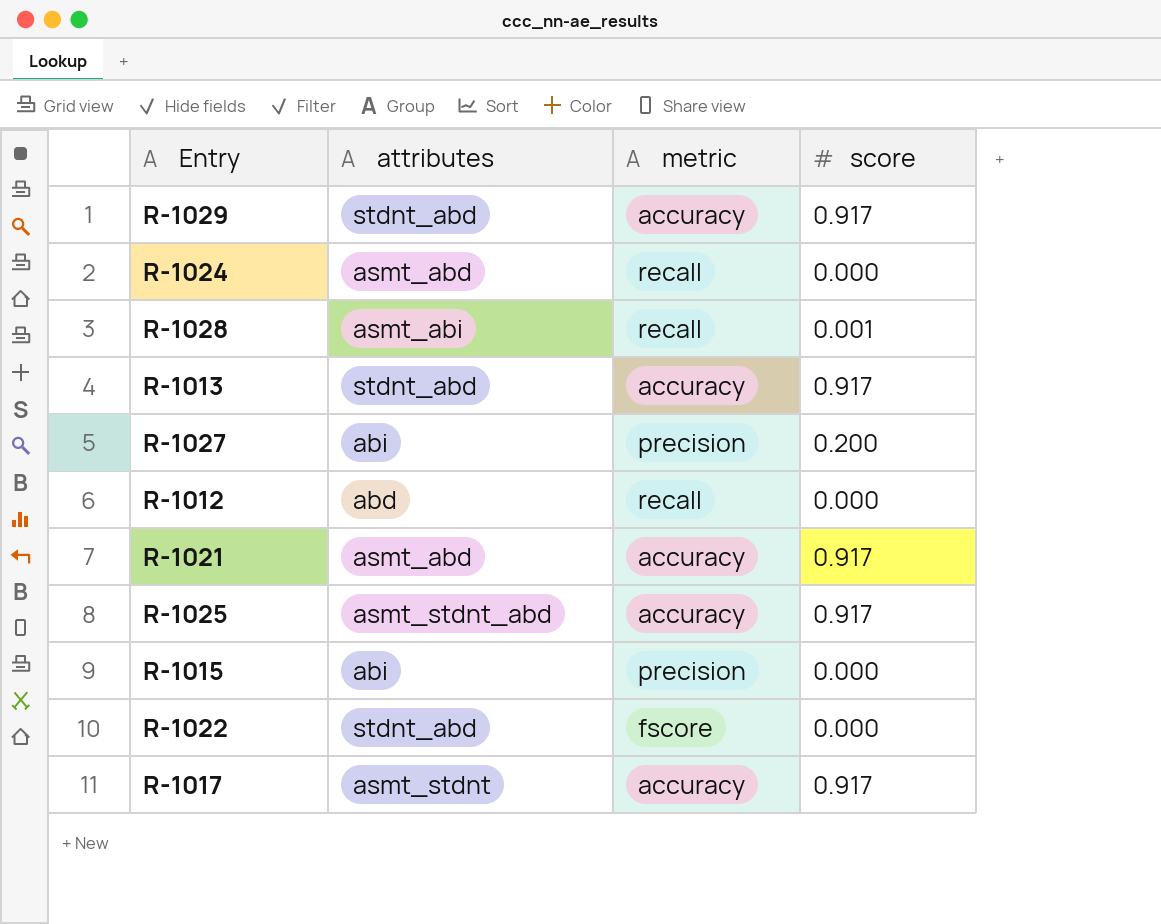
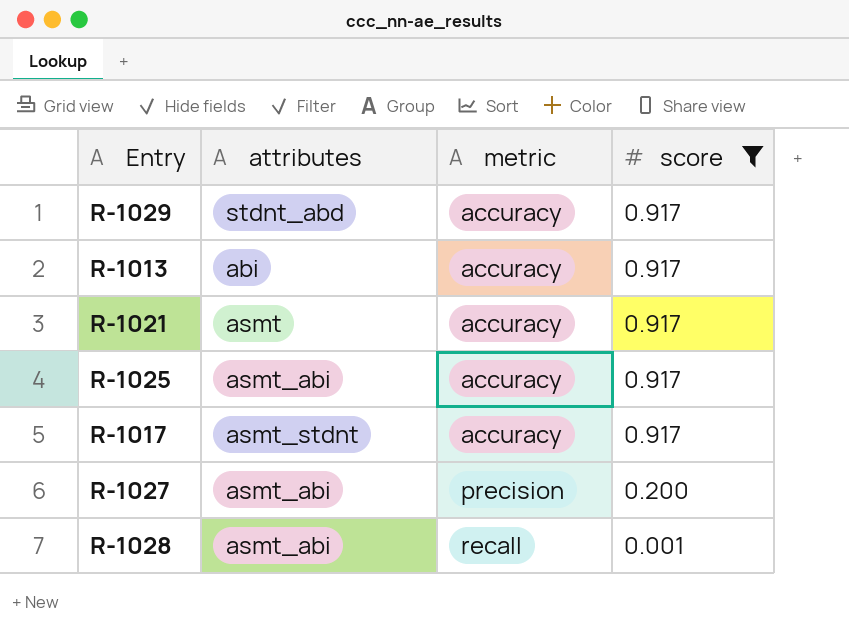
filter: none -> score != 0.000
row order: none -> metric ascending
R-1013 | attributes: stdnt_abd -> abi
R-1021 | attributes: asmt_abd -> asmt
R-1025 | attributes: asmt_stdnt_abd -> asmt_abi
R-1027 | attributes: abi -> asmt_abi

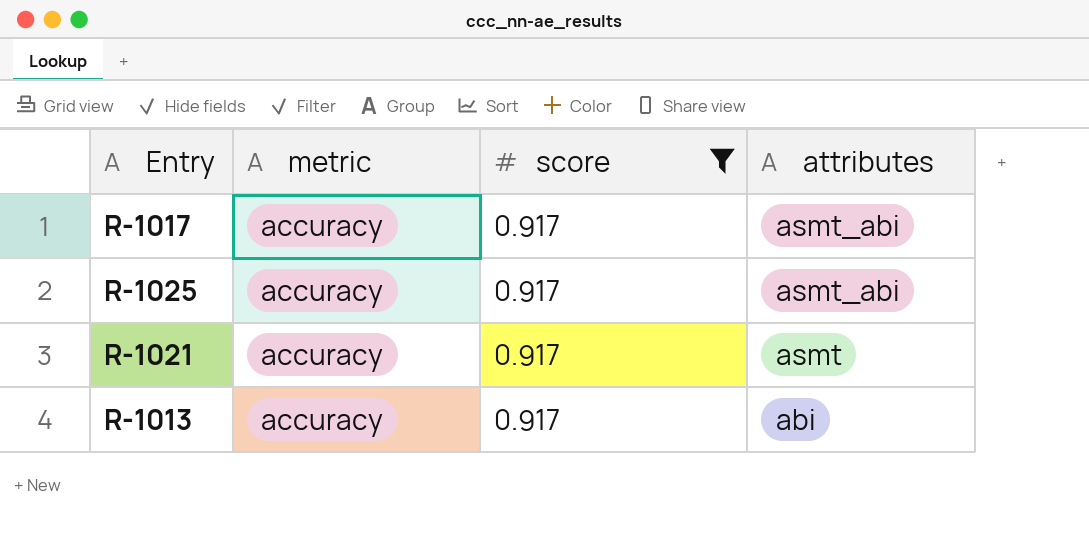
row order: metric ascending -> attributes descending
column attributes | position: 2 -> 4
row R-1029: stdnt_abd | accuracy | 0.917 -> none
row R-1027: asmt_abi | precision | 0.200 -> none
row R-1028: asmt_abi | recall | 0.001 -> none
R-1017 | attributes: asmt_stdnt -> asmt_abi

